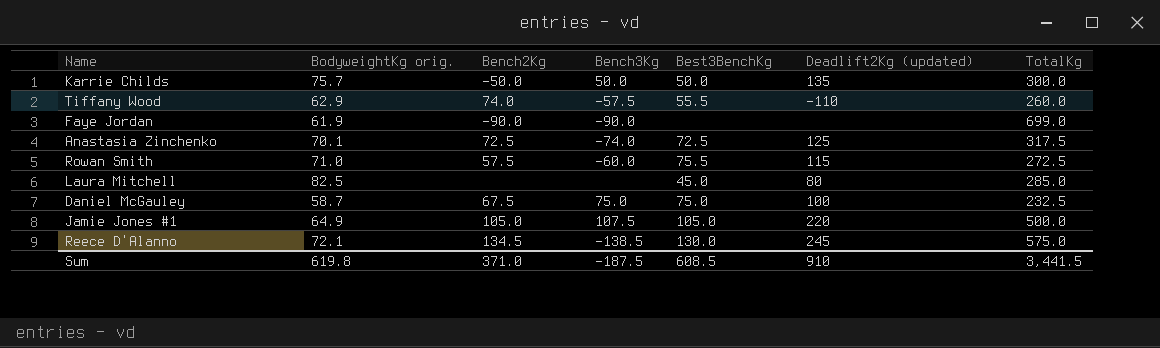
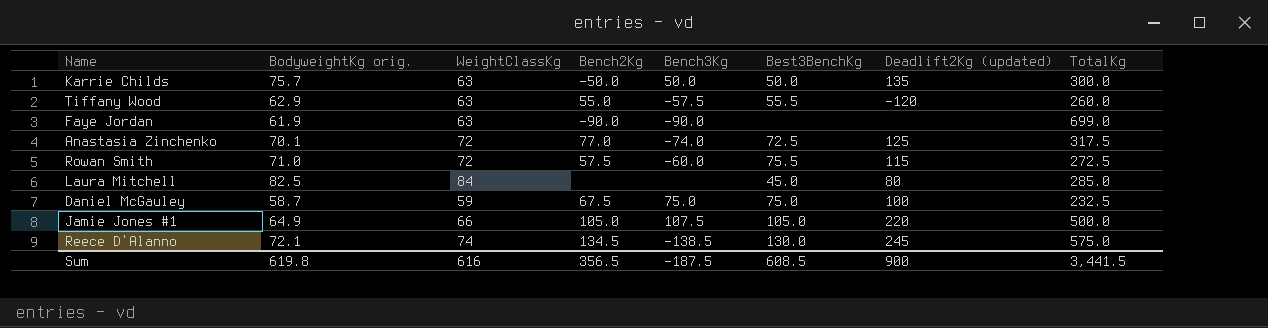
column WeightClassKg | position: none -> 3
Tiffany Wood | Bench2Kg: 74.0 -> 55.0
Tiffany Wood | Deadlift2Kg (updated): -110 -> -120
Anastasia Zinchenko | Bench2Kg: 72.5 -> 77.0
Sum | Bench2Kg: 371.0 -> 356.5
Sum | Deadlift2Kg (updated): 910 -> 900

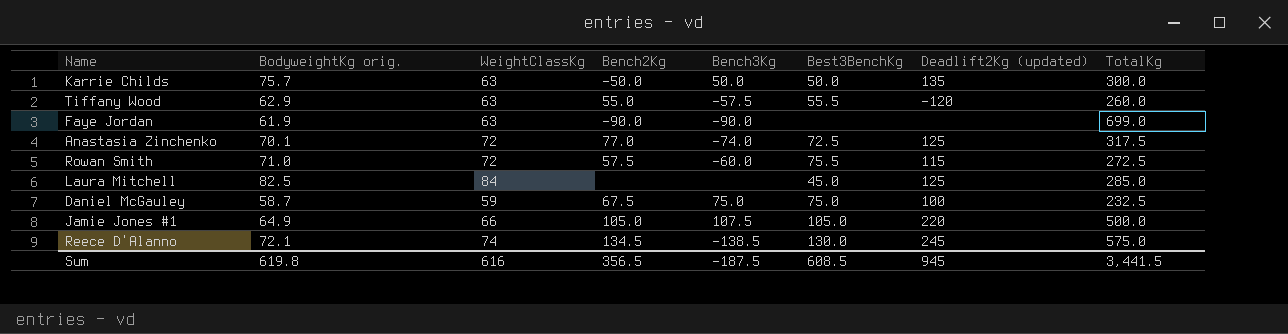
Laura Mitchell | Deadlift2Kg (updated): 80 -> 125
Sum | Deadlift2Kg (updated): 900 -> 945

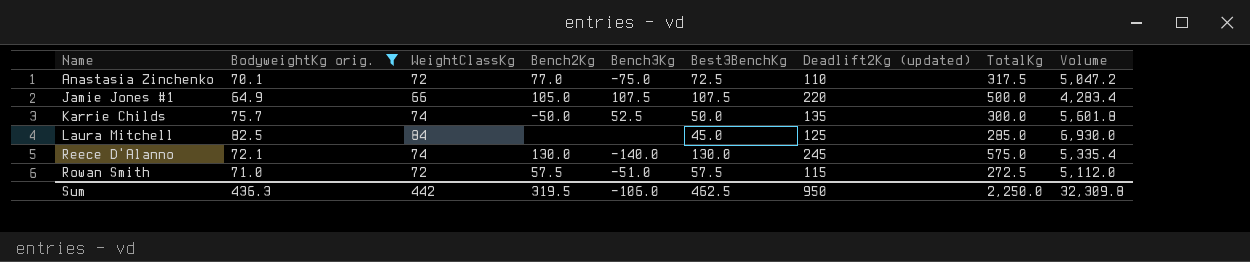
filter: none -> BodyweightKg orig. >= 64.9
row order: none -> Name ascending
column Volume | formula: none -> [BodyweightKg orig.] * [WeightClassKg]
Anastasia Zinchenko | Bench3Kg: -74.0 -> -75.0
Anastasia Zinchenko | Deadlift2Kg (updated): 125 -> 110
Jamie Jones #1 | Best3BenchKg: 105.0 -> 107.5
Karrie Childs | WeightClassKg: 63 -> 74
Karrie Childs | Bench3Kg: 50.0 -> 52.5
Reece D'Alanno | Bench2Kg: 134.5 -> 130.0
Reece D'Alanno | Bench3Kg: -138.5 -> -140.0
Rowan Smith | Bench3Kg: -60.0 -> -51.0
Rowan Smith | Best3BenchKg: 75.5 -> 57.5
Sum | BodyweightKg orig.: 619.8 -> 436.3
Sum | WeightClassKg: 616 -> 442
Sum | Bench2Kg: 356.5 -> 319.5
Sum | Bench3Kg: -187.5 -> -106.0
Sum | Best3BenchKg: 608.5 -> 462.5
Sum | Deadlift2Kg (updated): 945 -> 950
Sum | TotalKg: 3,441.5 -> 2,250.0

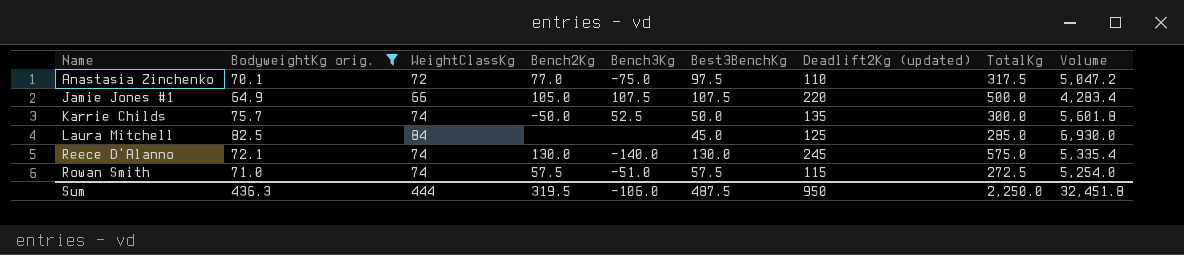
Anastasia Zinchenko | Best3BenchKg: 72.5 -> 97.5
Rowan Smith | WeightClassKg: 72 -> 74
Rowan Smith | Volume: 5,112.0 -> 5,254.0
Sum | WeightClassKg: 442 -> 444
Sum | Best3BenchKg: 462.5 -> 487.5
Sum | Volume: 32,309.8 -> 32,451.8

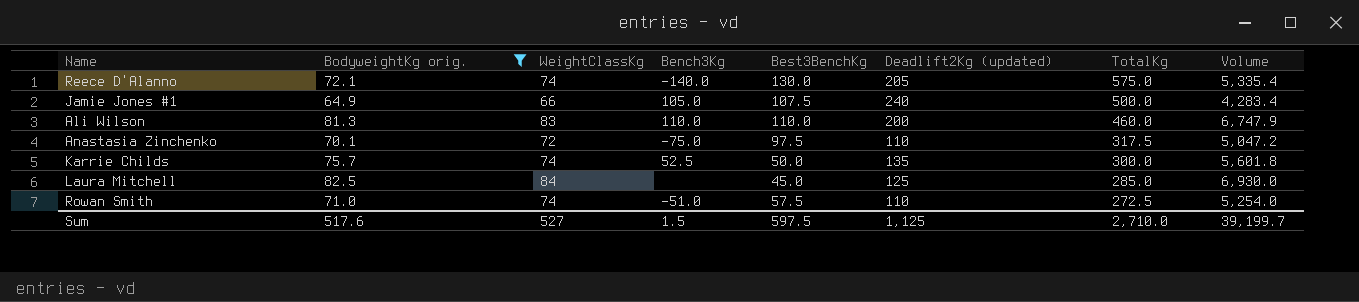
row order: Name ascending -> TotalKg descending
column Bench2Kg | position: 4 -> none
Reece D'Alanno | Deadlift2Kg (updated): 245 -> 205
Jamie Jones #1 | Bench3Kg: 107.5 -> 105.0
Jamie Jones #1 | Deadlift2Kg (updated): 220 -> 240
row Ali Wilson: none -> 81.3 | 83 | 110.0 | 110.0 | 200 | 460.0 | 6,747.9
Rowan Smith | Deadlift2Kg (updated): 115 -> 110
Sum | BodyweightKg orig.: 436.3 -> 517.6
Sum | WeightClassKg: 444 -> 527
Sum | Bench3Kg: -106.0 -> 1.5
Sum | Best3BenchKg: 487.5 -> 597.5
Sum | Deadlift2Kg (updated): 950 -> 1,125
Sum | TotalKg: 2,250.0 -> 2,710.0
Sum | Volume: 32,451.8 -> 39,199.7

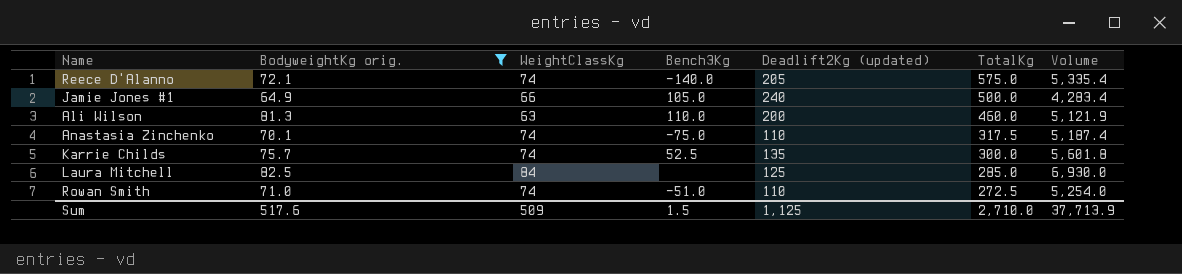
column Best3BenchKg | position: 5 -> none
Ali Wilson | WeightClassKg: 83 -> 63
Ali Wilson | Volume: 6,747.9 -> 5,121.9
Anastasia Zinchenko | WeightClassKg: 72 -> 74
Anastasia Zinchenko | Volume: 5,047.2 -> 5,187.4
Sum | WeightClassKg: 527 -> 509
Sum | Volume: 39,199.7 -> 37,713.9

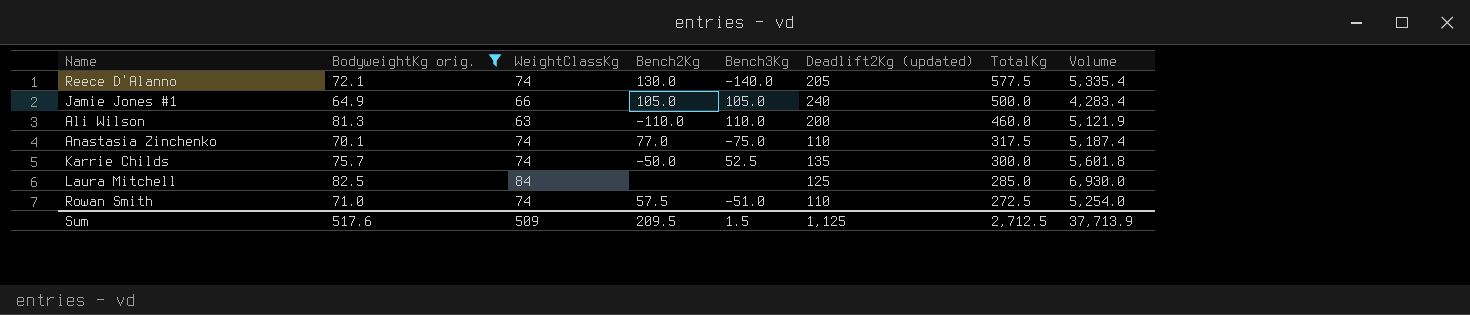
column Bench2Kg | position: none -> 4
Reece D'Alanno | TotalKg: 575.0 -> 577.5
Sum | TotalKg: 2,710.0 -> 2,712.5

